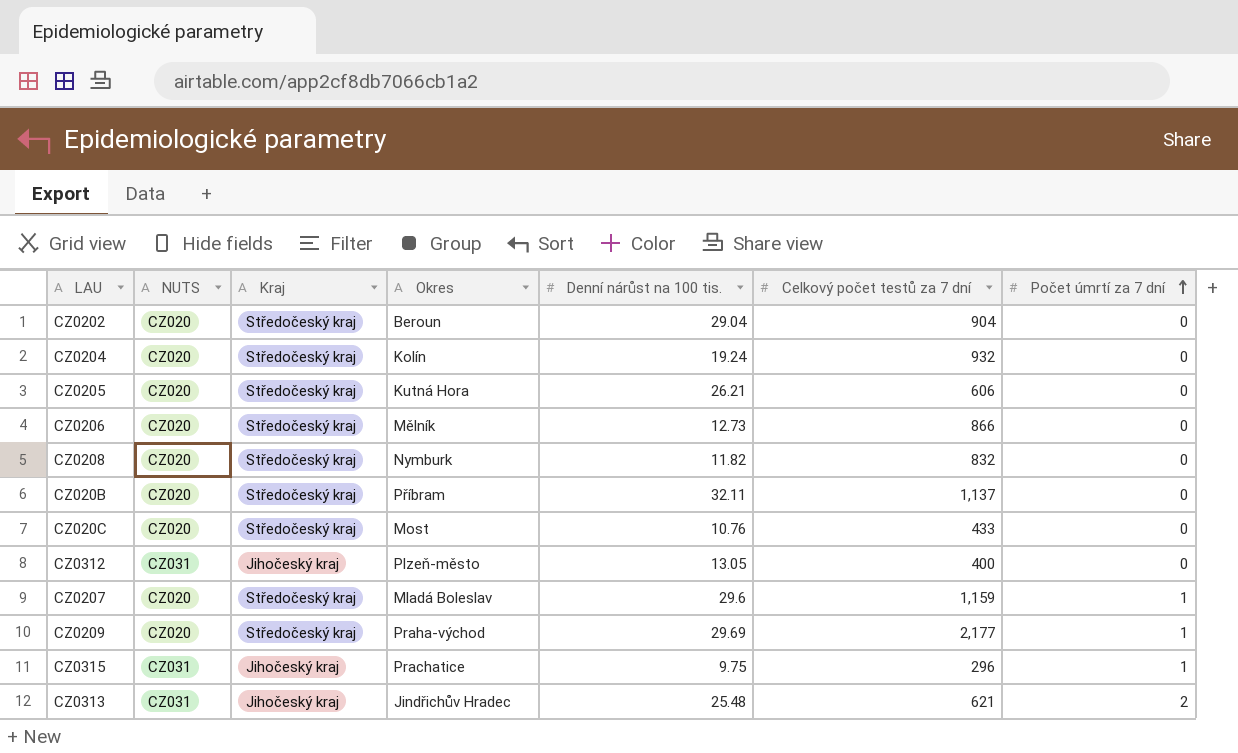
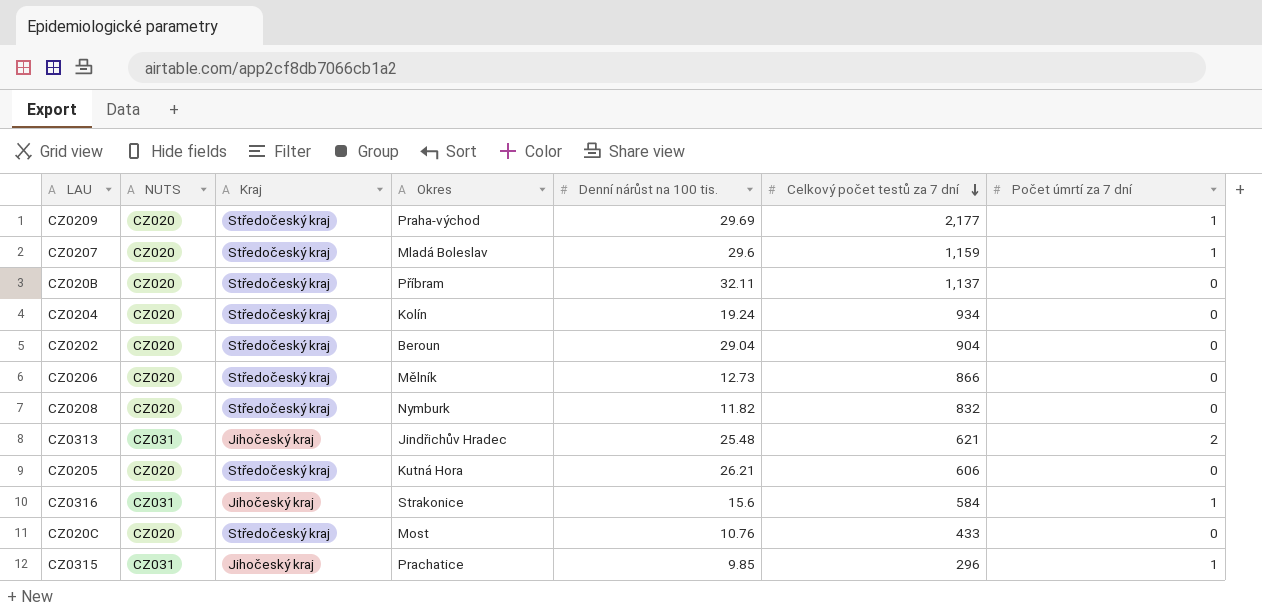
row order: Počet úmrtí za 7 dní ascending -> Celkový počet testů za 7 dní descending
row CZ0312: CZ031 | Jihočeský kraj | Plzeň-město | 13.05 | 400 | 0 -> none
CZ0204 | Celkový počet testů za 7 dní: 932 -> 934
row CZ0316: none -> CZ031 | Jihočeský kraj | Strakonice | 15.6 | 584 | 1
CZ0315 | Denní nárůst na 100 tis.: 9.75 -> 9.85

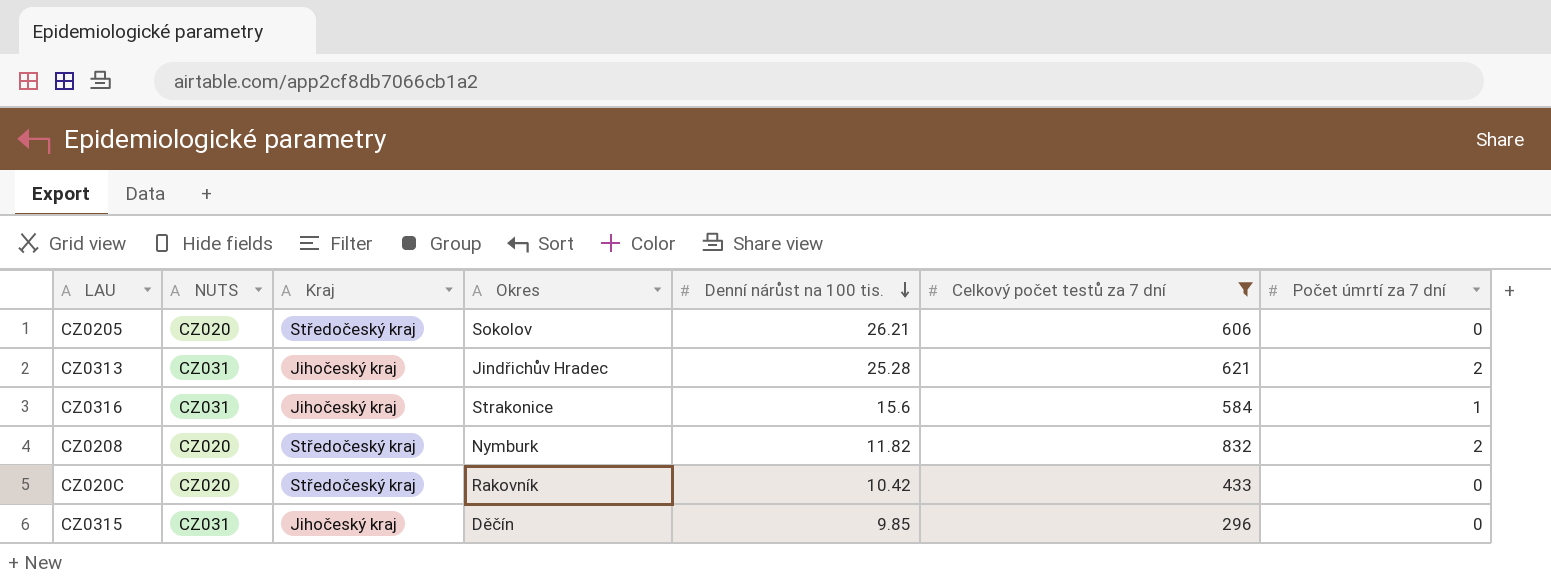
filter: none -> Celkový počet testů za 7 dní <= 832
row order: Celkový počet testů za 7 dní descending -> Denní nárůst na 100 tis. descending
CZ0205 | Okres: Kutná Hora -> Sokolov
CZ0313 | Denní nárůst na 100 tis.: 25.48 -> 25.28
CZ0208 | Počet úmrtí za 7 dní: 0 -> 2
CZ020C | Okres: Most -> Rakovník
CZ020C | Denní nárůst na 100 tis.: 10.76 -> 10.42
CZ0315 | Okres: Prachatice -> Děčín
CZ0315 | Počet úmrtí za 7 dní: 1 -> 0

